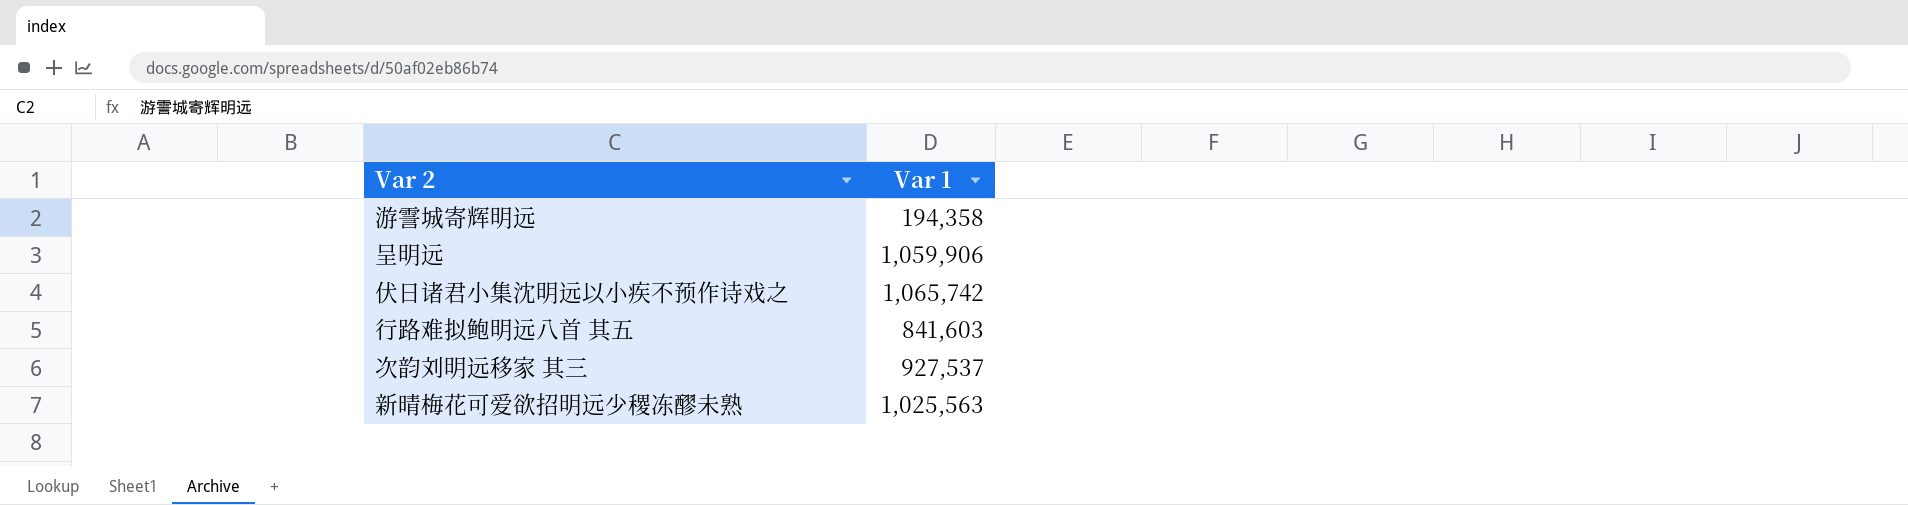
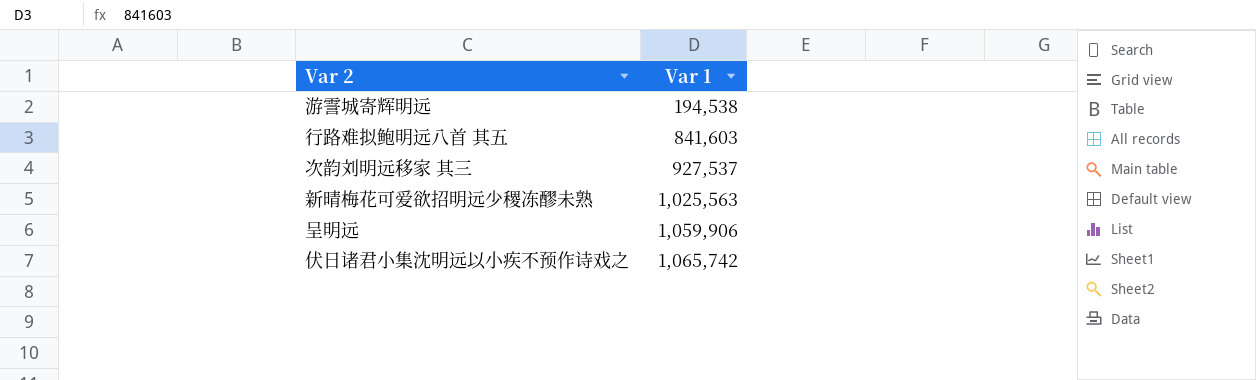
row order: none -> Var 1 ascending
游霅城寄辉明远 | Var 1: 194,358 -> 194,538

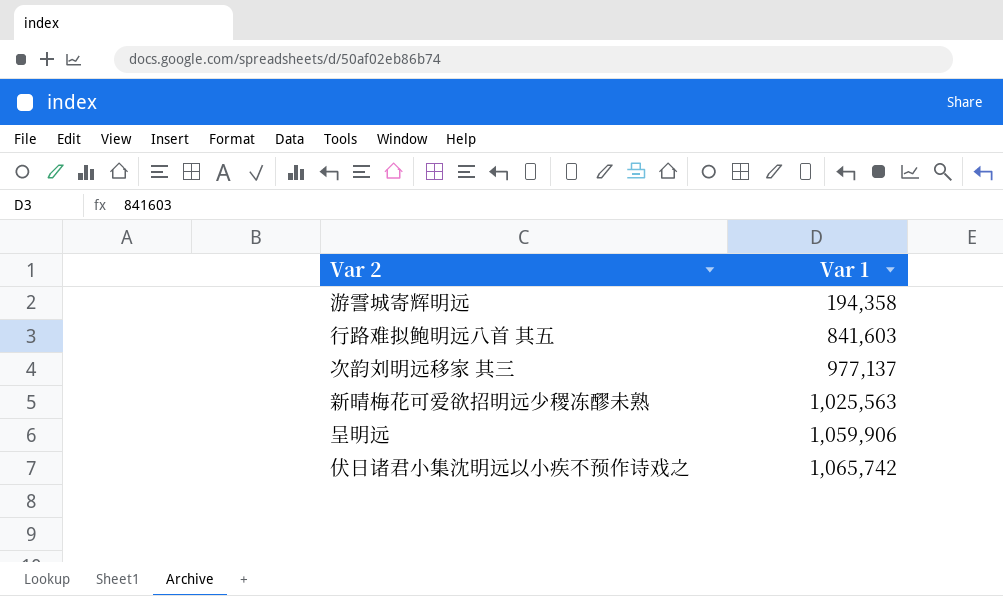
游霅城寄辉明远 | Var 1: 194,538 -> 194,358
次韵刘明远移家 其三 | Var 1: 927,537 -> 977,137

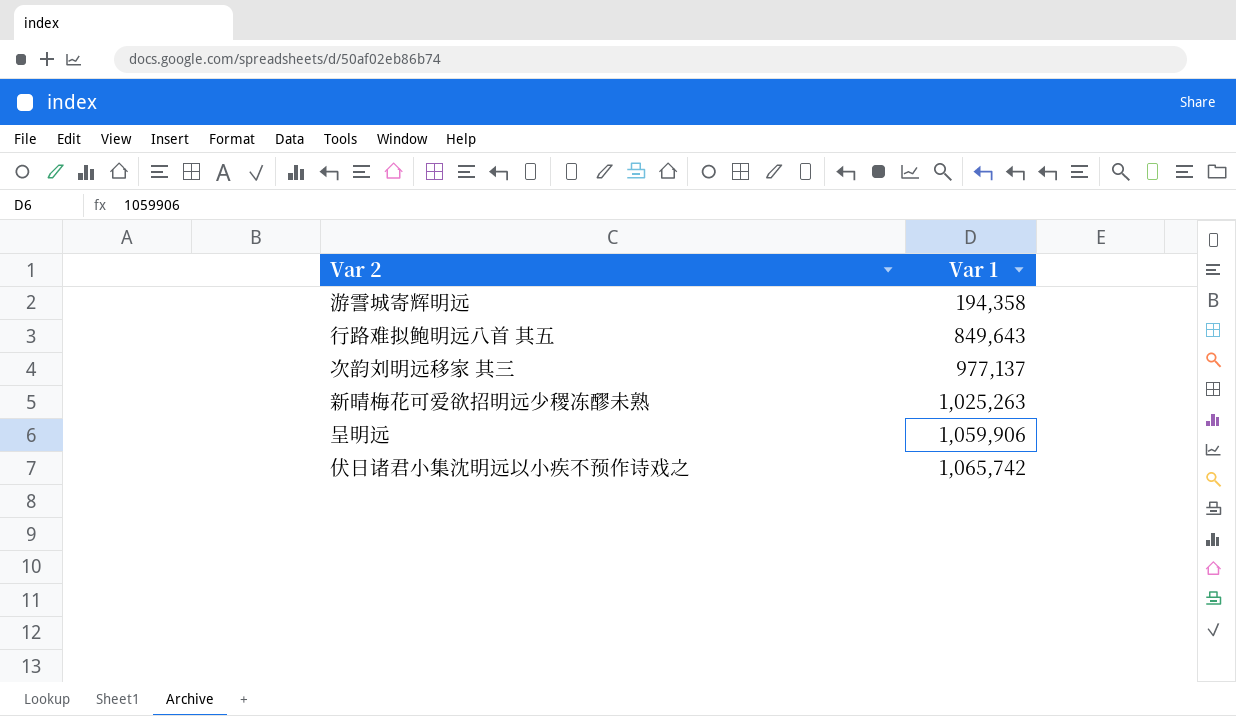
行路难拟鲍明远八首 其五 | Var 1: 841,603 -> 849,643
新晴梅花可爱欲招明远少稷冻醪未熟 | Var 1: 1,025,563 -> 1,025,263

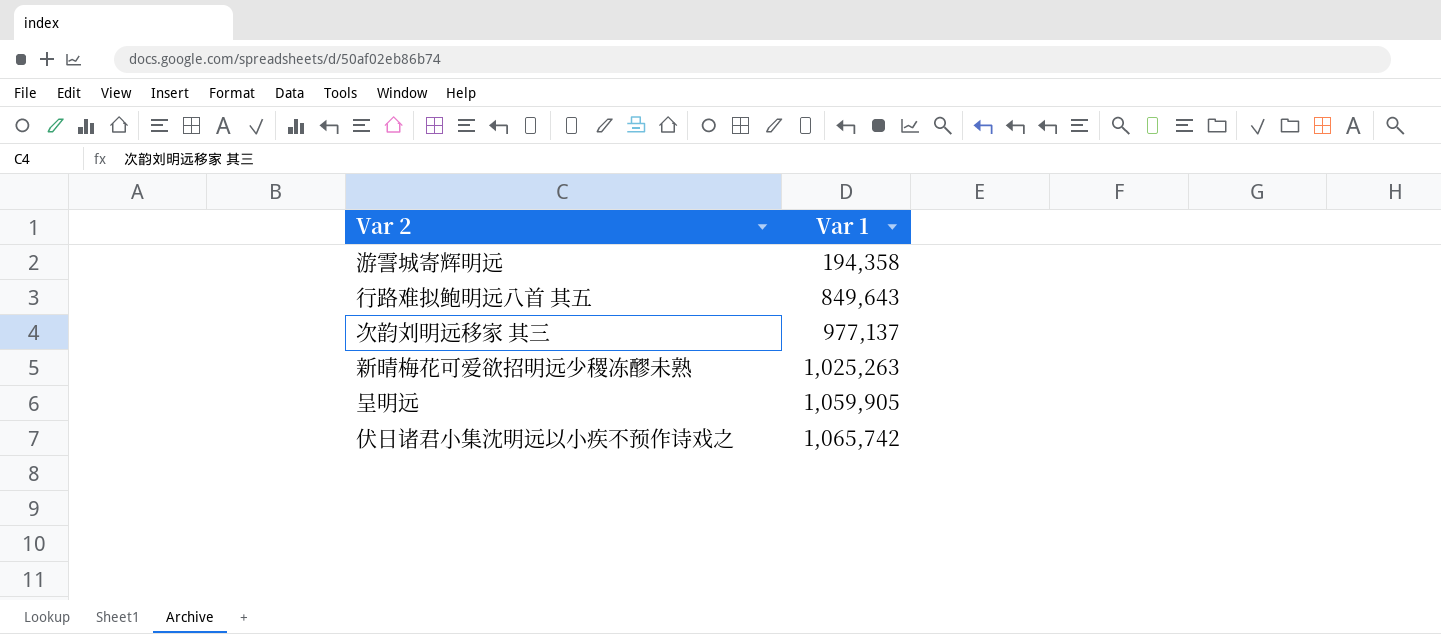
呈明远 | Var 1: 1,059,906 -> 1,059,905

